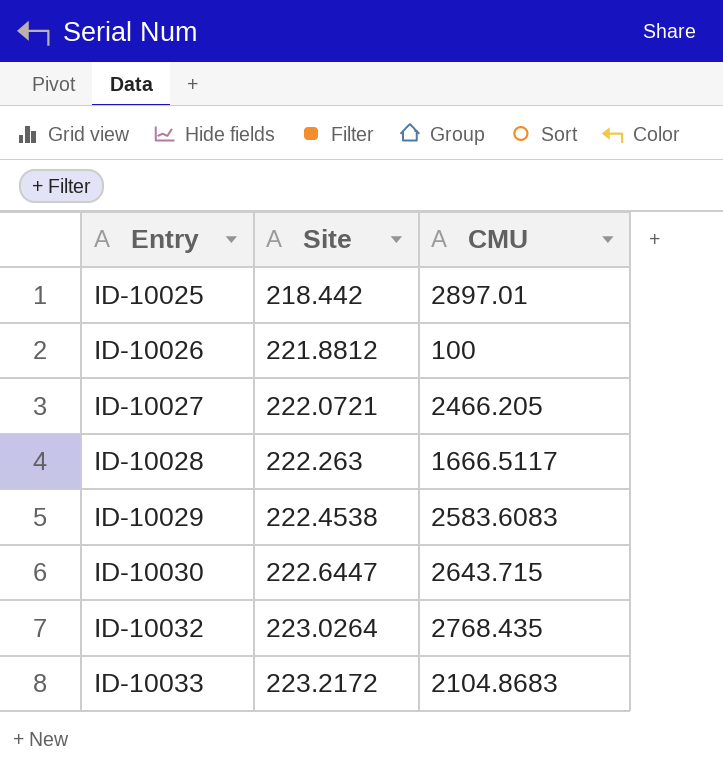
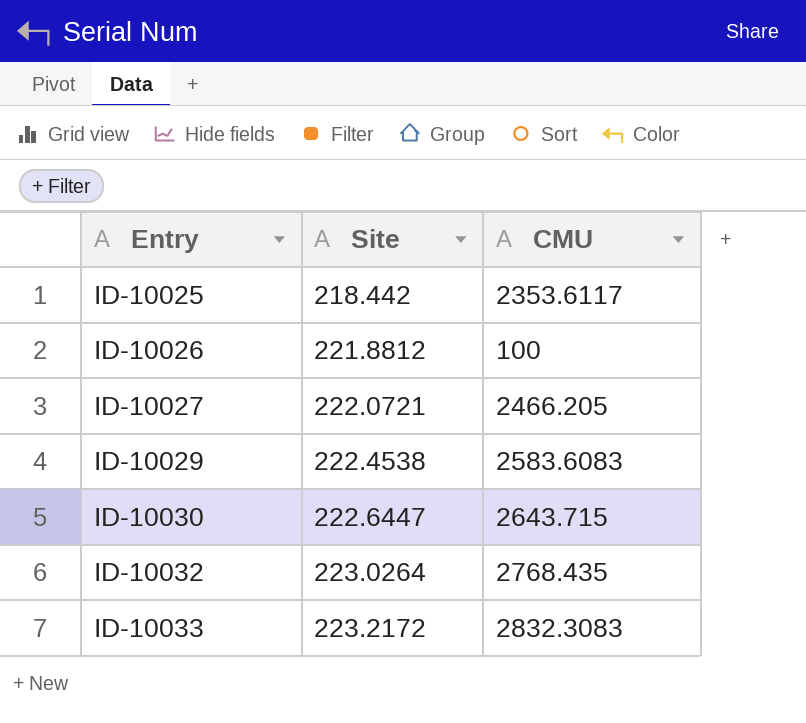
row ID-10028: 222.263 | 1666.5117 -> none
ID-10025 | CMU: 2897.01 -> 2353.6117
ID-10033 | CMU: 2104.8683 -> 2832.3083

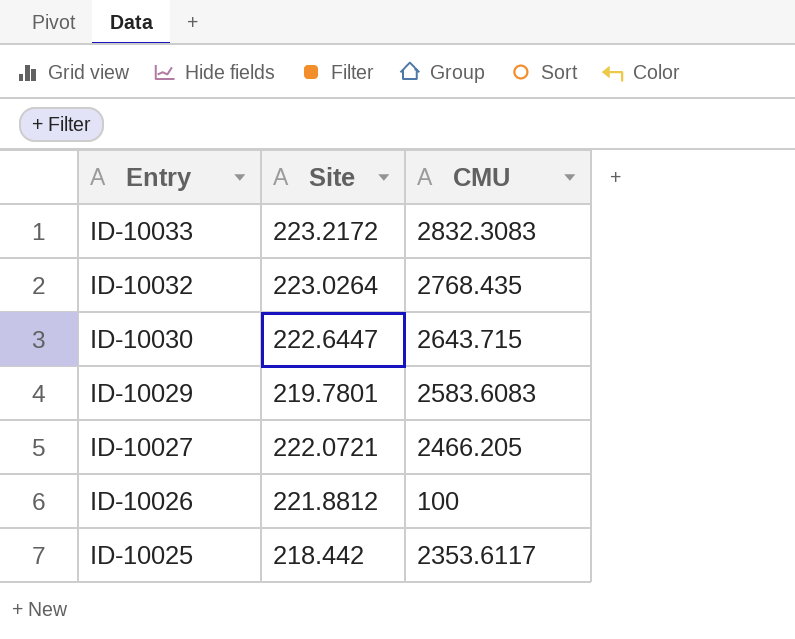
row order: Entry ascending -> Entry descending
ID-10029 | Site: 222.4538 -> 219.7801

